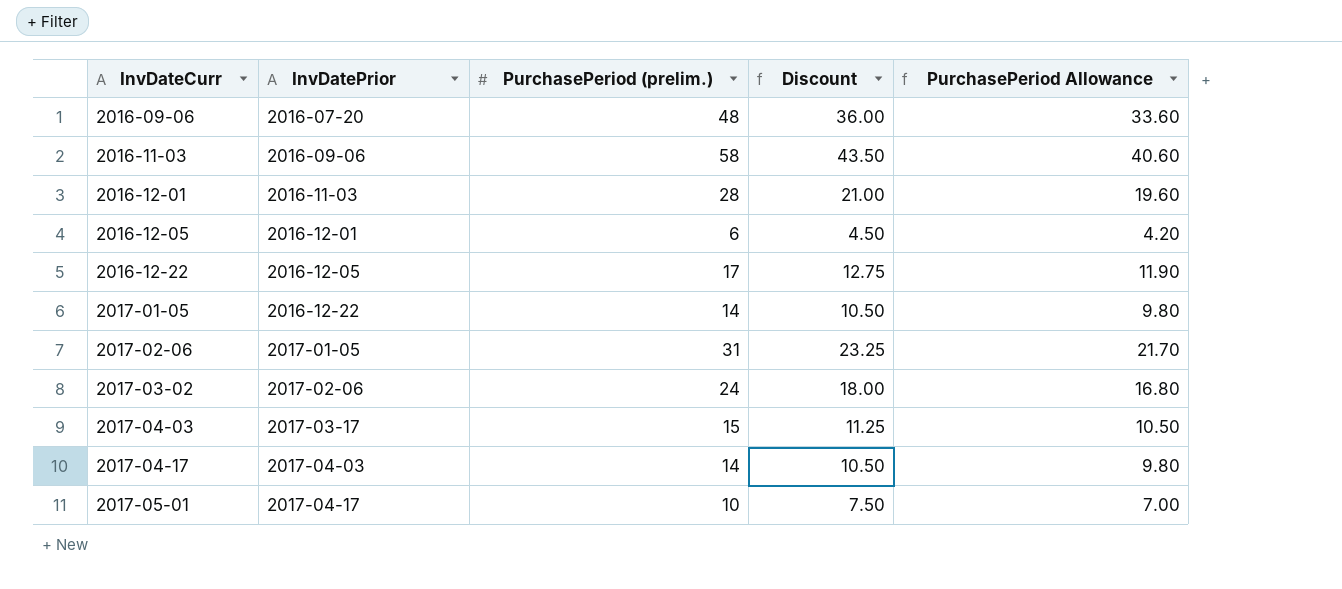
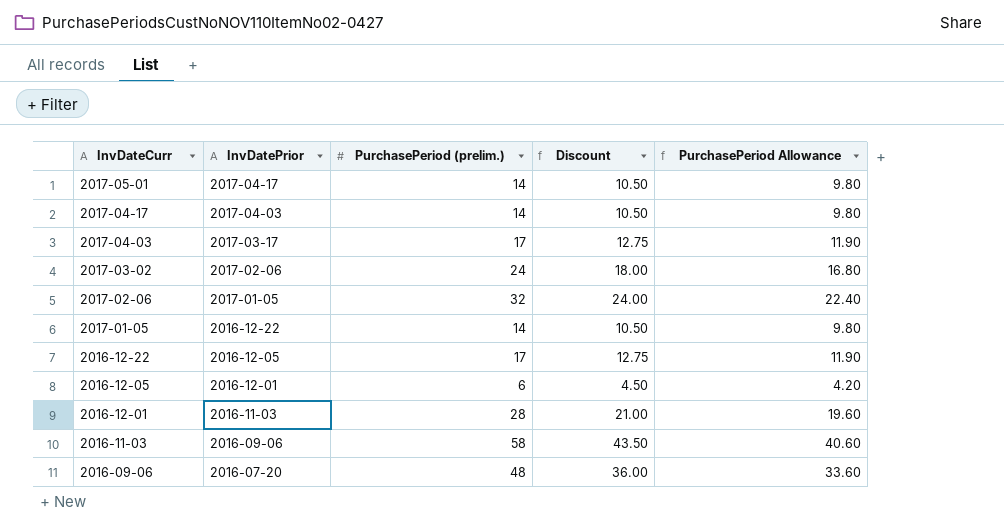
row order: InvDateCurr ascending -> InvDateCurr descending
2017-05-01 | PurchasePeriod (prelim.): 10 -> 14
2017-05-01 | Discount: 7.50 -> 10.50
2017-05-01 | PurchasePeriod Allowance: 7.00 -> 9.80
2017-04-03 | PurchasePeriod (prelim.): 15 -> 17
2017-04-03 | Discount: 11.25 -> 12.75
2017-04-03 | PurchasePeriod Allowance: 10.50 -> 11.90
2017-02-06 | PurchasePeriod (prelim.): 31 -> 32
2017-02-06 | Discount: 23.25 -> 24.00
2017-02-06 | PurchasePeriod Allowance: 21.70 -> 22.40

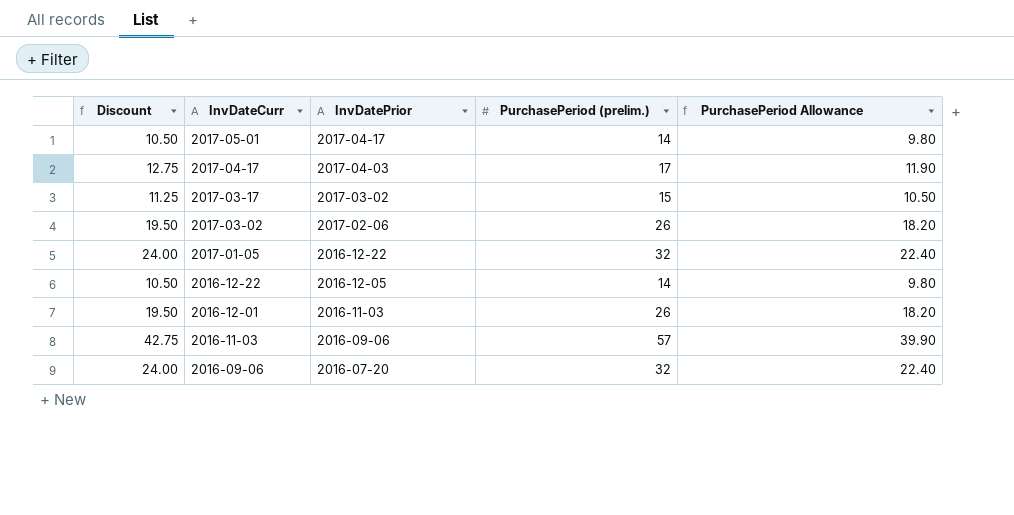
column Discount | position: 4 -> 1
row 2017-04-03: 2017-03-17 | 17 | 12.75 | 11.90 -> none
row 2017-02-06: 2017-01-05 | 32 | 24.00 | 22.40 -> none
row 2016-12-05: 2016-12-01 | 6 | 4.50 | 4.20 -> none
2017-04-17 | Discount: 10.50 -> 12.75
2017-04-17 | PurchasePeriod (prelim.): 14 -> 17
2017-04-17 | PurchasePeriod Allowance: 9.80 -> 11.90
row 2017-03-17: none -> 11.25 | 2017-03-02 | 15 | 10.50
2017-03-02 | Discount: 18.00 -> 19.50
2017-03-02 | PurchasePeriod (prelim.): 24 -> 26
2017-03-02 | PurchasePeriod Allowance: 16.80 -> 18.20
2017-01-05 | Discount: 10.50 -> 24.00
2017-01-05 | PurchasePeriod (prelim.): 14 -> 32
2017-01-05 | PurchasePeriod Allowance: 9.80 -> 22.40
2016-12-22 | Discount: 12.75 -> 10.50
2016-12-22 | PurchasePeriod (prelim.): 17 -> 14
2016-12-22 | PurchasePeriod Allowance: 11.90 -> 9.80
2016-12-01 | Discount: 21.00 -> 19.50
2016-12-01 | PurchasePeriod (prelim.): 28 -> 26
2016-12-01 | PurchasePeriod Allowance: 19.60 -> 18.20
2016-11-03 | Discount: 43.50 -> 42.75
2016-11-03 | PurchasePeriod (prelim.): 58 -> 57
2016-11-03 | PurchasePeriod Allowance: 40.60 -> 39.90
2016-09-06 | Discount: 36.00 -> 24.00
2016-09-06 | PurchasePeriod (prelim.): 48 -> 32
2016-09-06 | PurchasePeriod Allowance: 33.60 -> 22.40

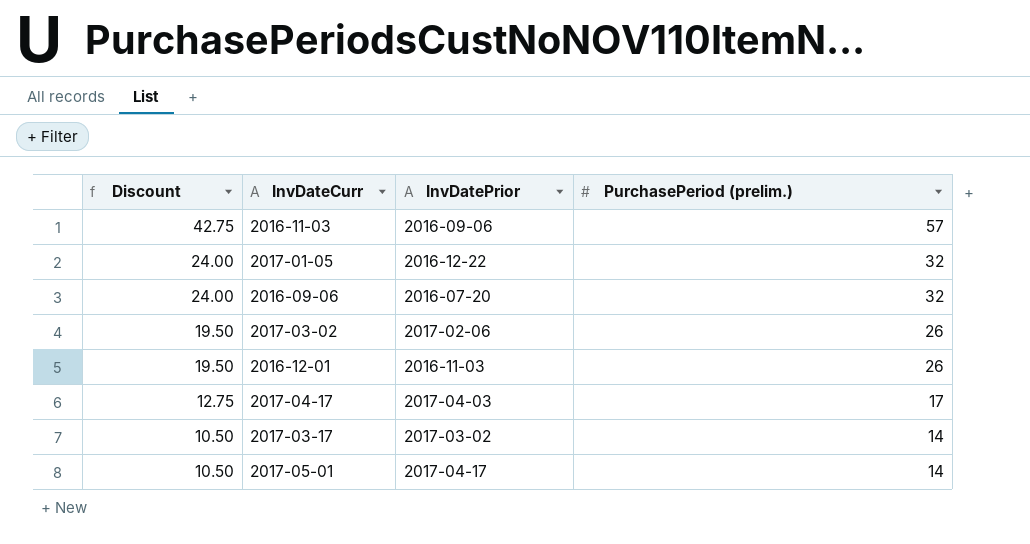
row order: InvDateCurr descending -> Discount descending
column PurchasePeriod Allowance | formula: [PurchasePeriod (prelim.)] * 0.7 -> none
row 2016-12-22: 10.50 | 2016-12-05 | 14 | 9.80 -> none
2017-03-17 | Discount: 11.25 -> 10.50
2017-03-17 | PurchasePeriod (prelim.): 15 -> 14

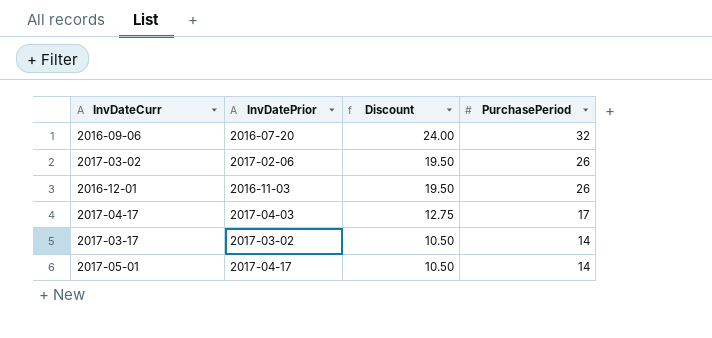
column Discount | position: 1 -> 3
column name: PurchasePeriod (prelim.) -> PurchasePeriod
row 2016-11-03: 42.75 | 2016-09-06 | 57 -> none
row 2017-01-05: 24.00 | 2016-12-22 | 32 -> none

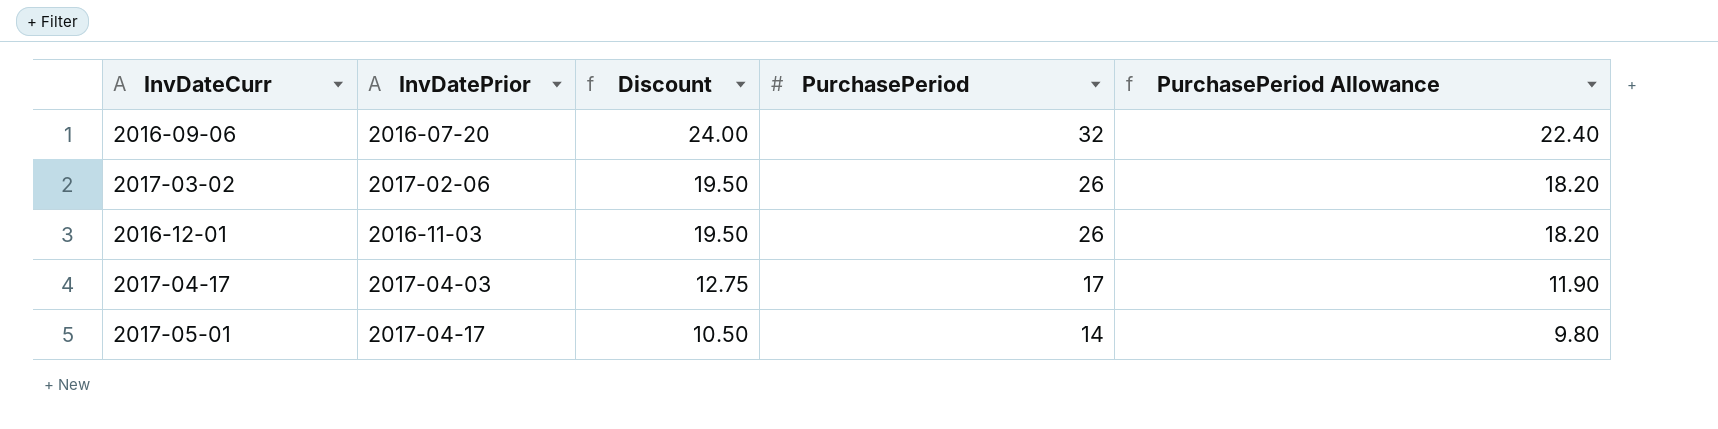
column PurchasePeriod Allowance | formula: none -> [PurchasePeriod] * 0.7
row 2017-03-17: 2017-03-02 | 10.50 | 14 -> none

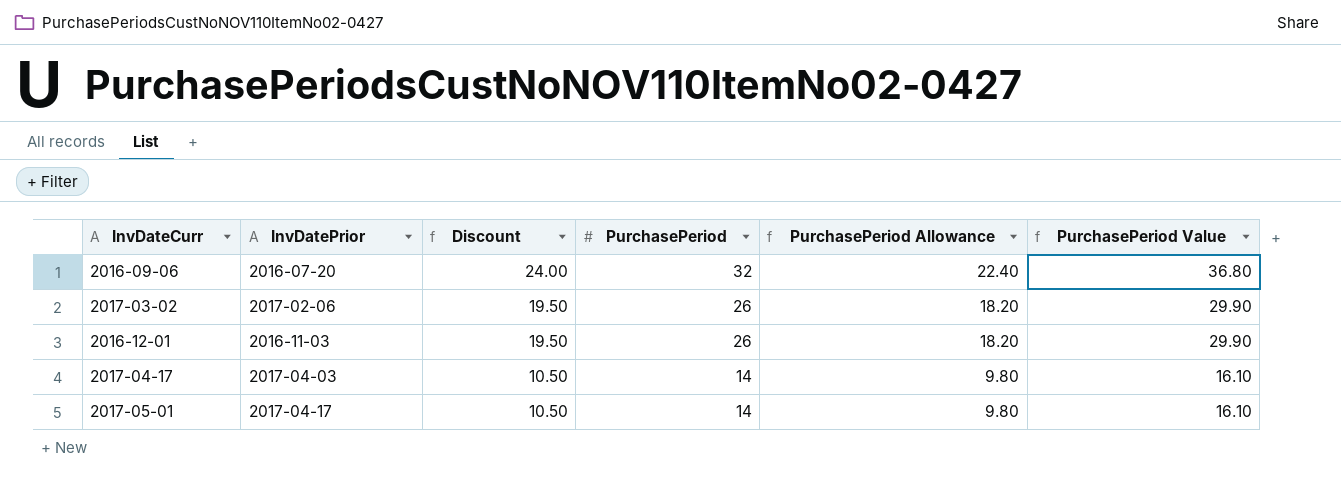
column PurchasePeriod Value | formula: none -> [PurchasePeriod] * 1.15
2017-04-17 | Discount: 12.75 -> 10.50
2017-04-17 | PurchasePeriod: 17 -> 14
2017-04-17 | PurchasePeriod Allowance: 11.90 -> 9.80

